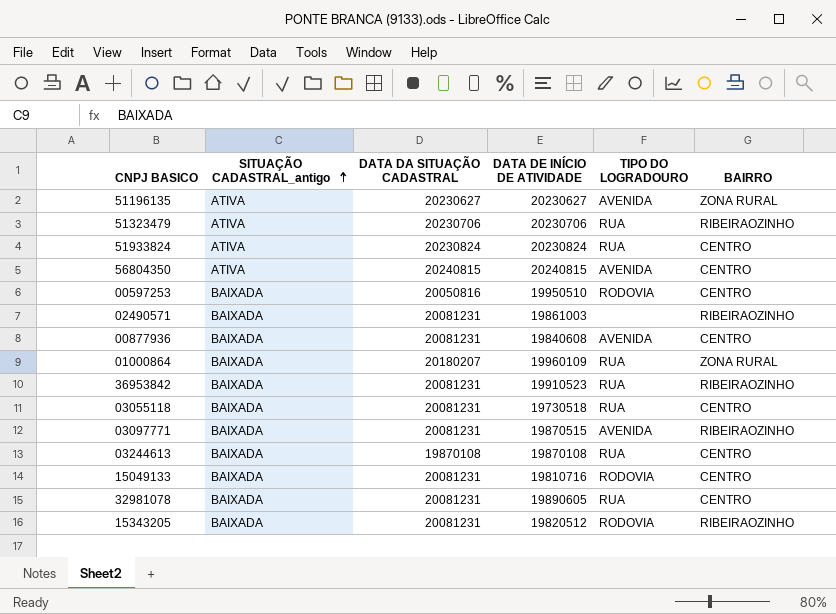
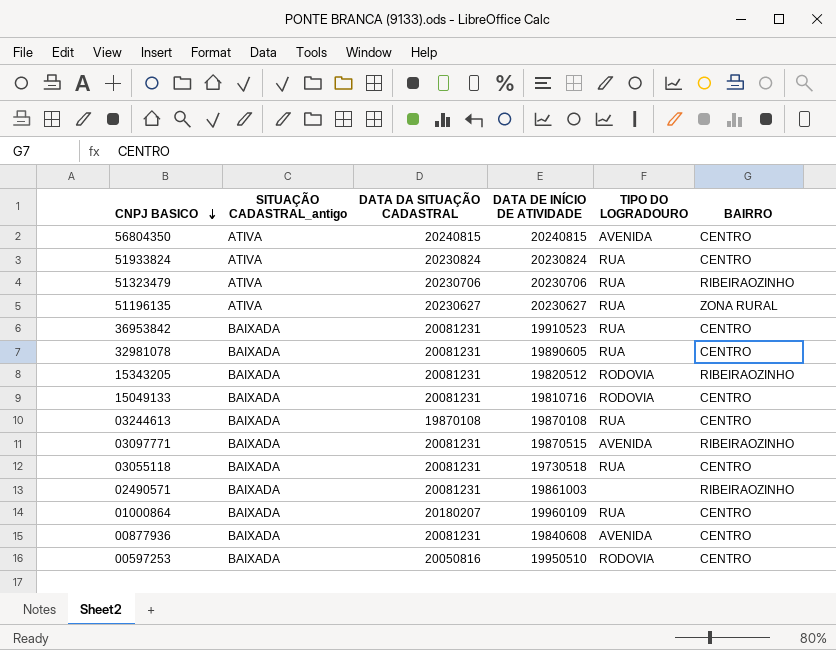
row order: SITUAÇÃO CADASTRAL_antigo ascending -> CNPJ BASICO descending
51196135 | TIPO DO LOGRADOURO: AVENIDA -> RUA
36953842 | BAIRRO: RIBEIRAOZINHO -> CENTRO
01000864 | BAIRRO: ZONA RURAL -> CENTRO

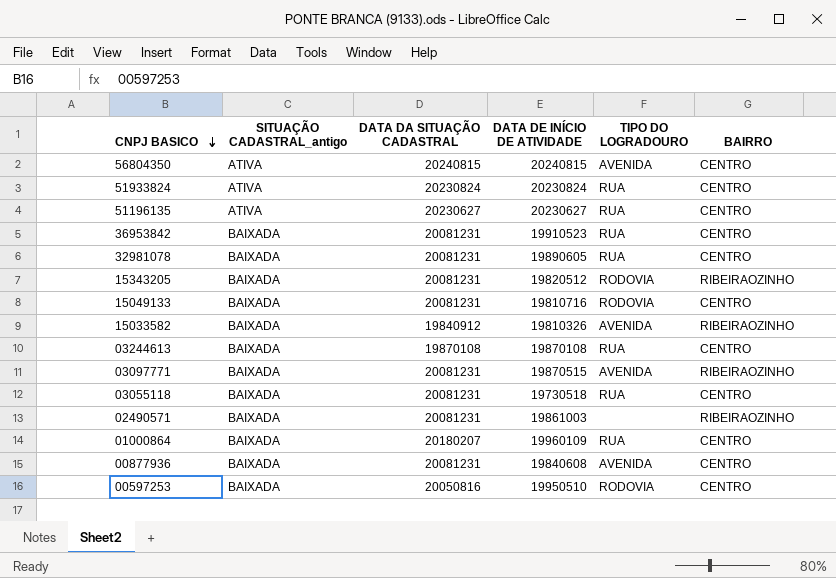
row 51323479: ATIVA | 20230706 | 20230706 | RUA | RIBEIRAOZINHO -> none
51196135 | BAIRRO: ZONA RURAL -> CENTRO
row 15033582: none -> BAIXADA | 19840912 | 19810326 | AVENIDA | RIBEIRAOZINHO

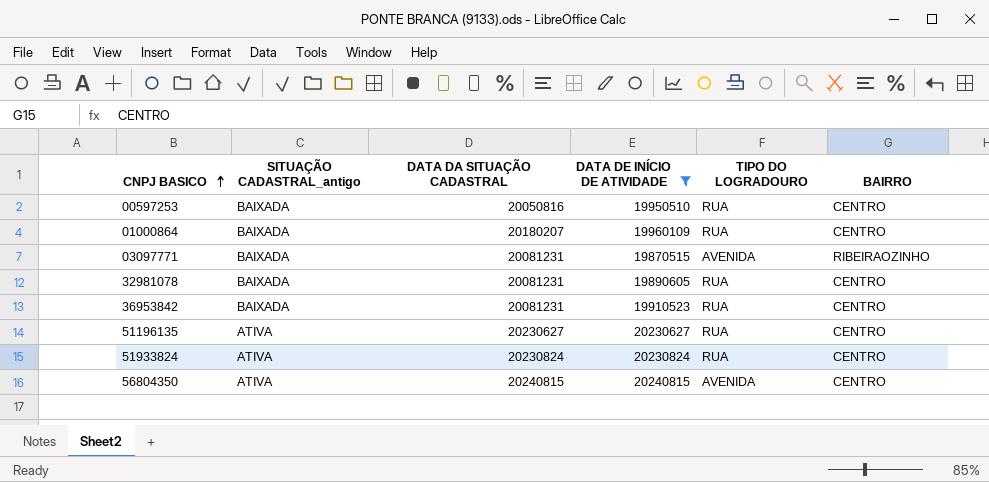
filter: none -> DATA DE INÍCIO DE ATIVIDADE >= 19870515
row order: CNPJ BASICO descending -> CNPJ BASICO ascending
00597253 | TIPO DO LOGRADOURO: RODOVIA -> RUA

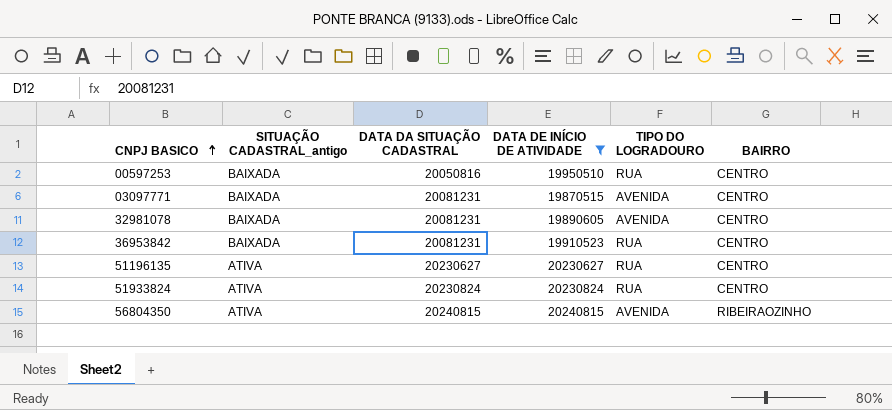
row 01000864: BAIXADA | 20180207 | 19960109 | RUA | CENTRO -> none
03097771 | BAIRRO: RIBEIRAOZINHO -> CENTRO
32981078 | TIPO DO LOGRADOURO: RUA -> AVENIDA
56804350 | BAIRRO: CENTRO -> RIBEIRAOZINHO

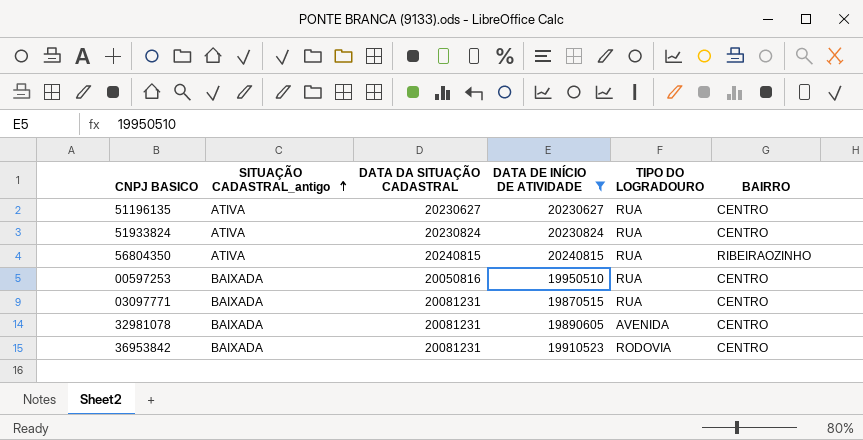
row order: CNPJ BASICO ascending -> SITUAÇÃO CADASTRAL_antigo ascending
56804350 | TIPO DO LOGRADOURO: AVENIDA -> RUA
03097771 | TIPO DO LOGRADOURO: AVENIDA -> RUA
36953842 | TIPO DO LOGRADOURO: RUA -> RODOVIA

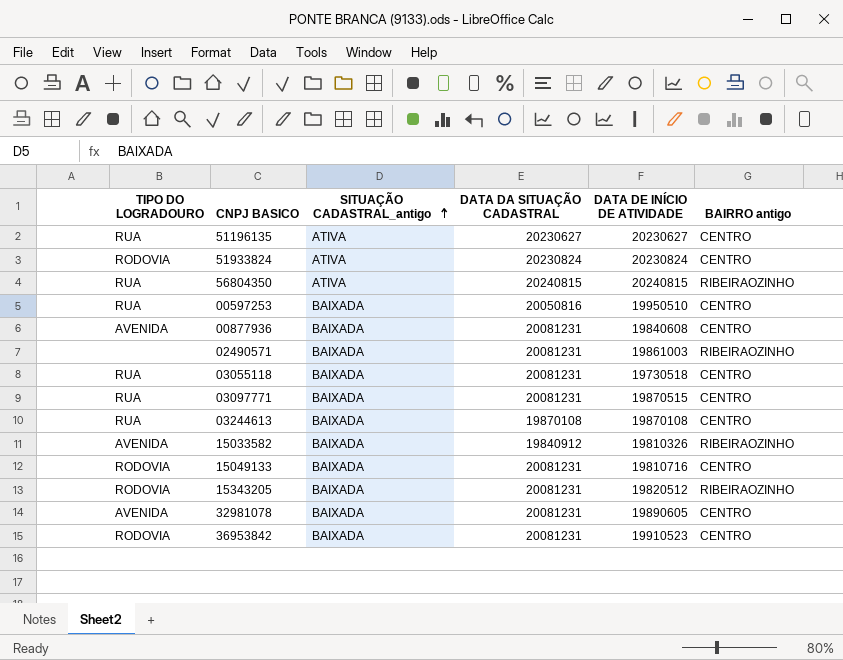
filter: DATA DE INÍCIO DE ATIVIDADE >= 19870515 -> none
column TIPO DO LOGRADOURO | position: 5 -> 1
column name: BAIRRO -> BAIRRO antigo
51933824 | TIPO DO LOGRADOURO: RUA -> RODOVIA

